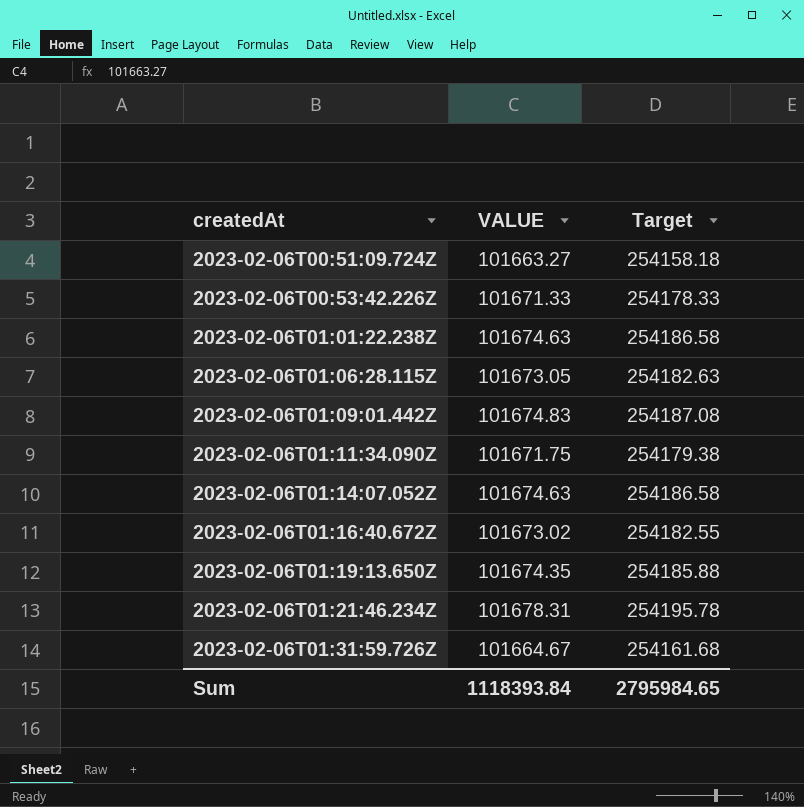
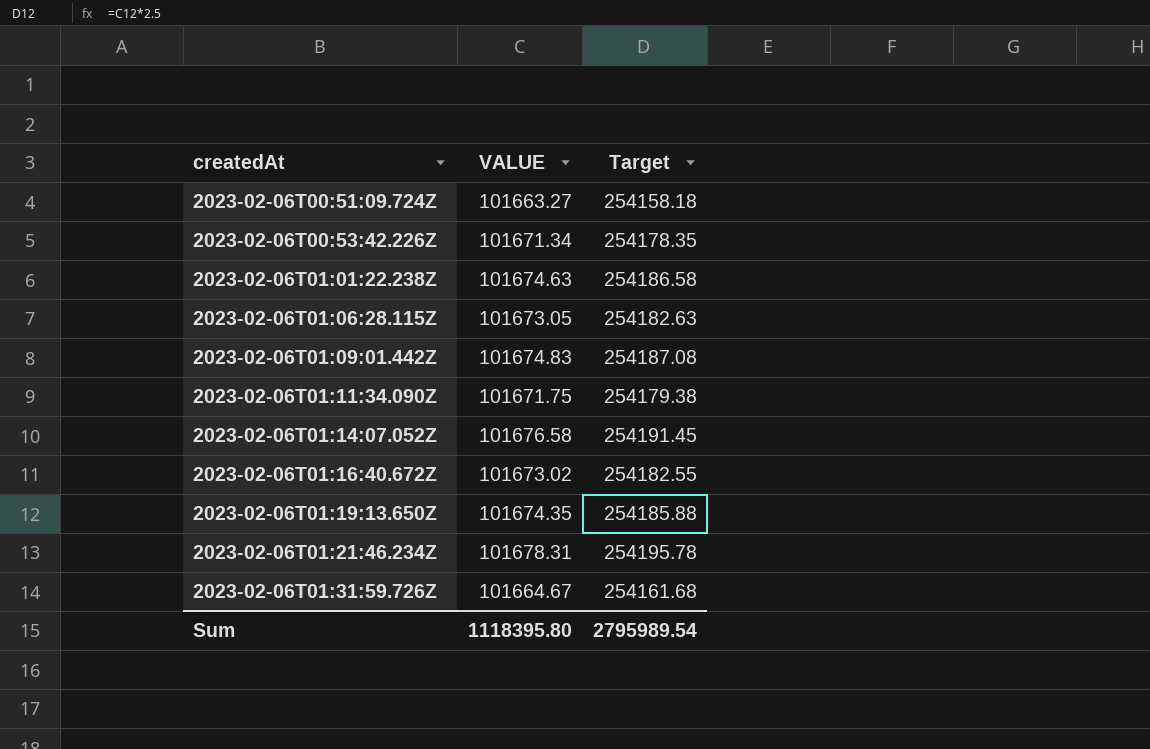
2023-02-06T00:53:42.226Z | VALUE: 101671.33 -> 101671.34
2023-02-06T00:53:42.226Z | Target: 254178.33 -> 254178.35
2023-02-06T01:14:07.052Z | VALUE: 101674.63 -> 101676.58
2023-02-06T01:14:07.052Z | Target: 254186.58 -> 254191.45
Sum | VALUE: 1118393.84 -> 1118395.80
Sum | Target: 2795984.65 -> 2795989.54

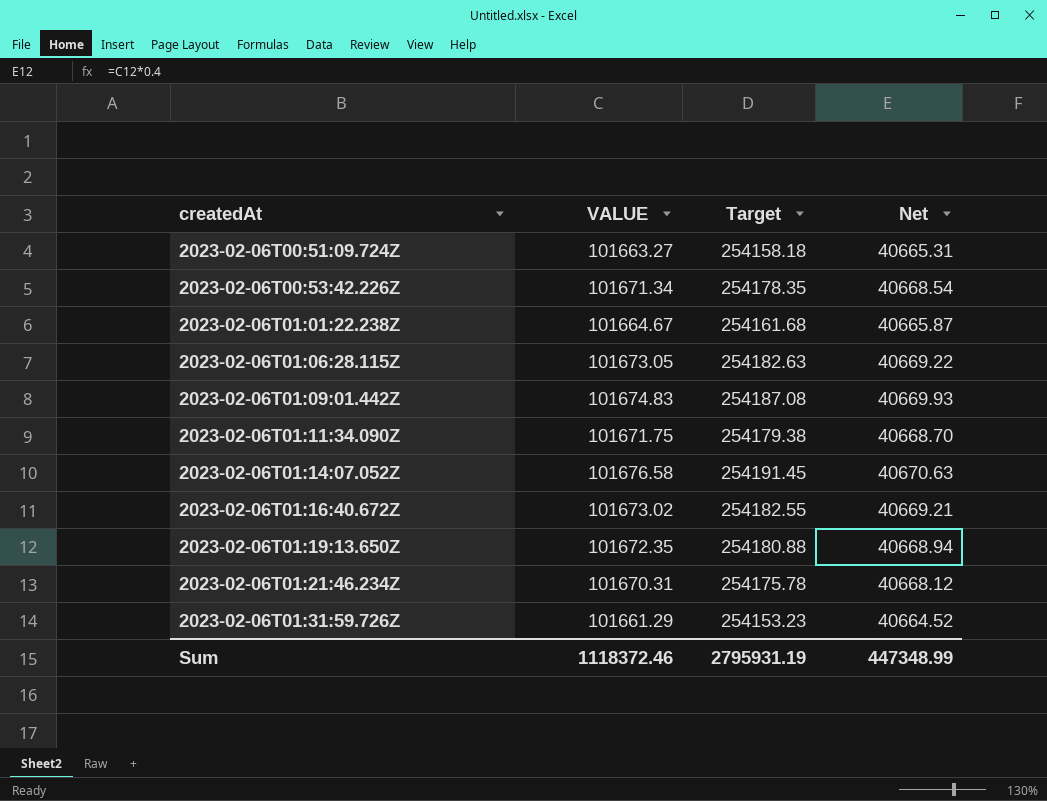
column Net | formula: none -> [VALUE] * 0.4
2023-02-06T01:01:22.238Z | VALUE: 101674.63 -> 101664.67
2023-02-06T01:01:22.238Z | Target: 254186.58 -> 254161.68
2023-02-06T01:19:13.650Z | VALUE: 101674.35 -> 101672.35
2023-02-06T01:19:13.650Z | Target: 254185.88 -> 254180.88
2023-02-06T01:21:46.234Z | VALUE: 101678.31 -> 101670.31
2023-02-06T01:21:46.234Z | Target: 254195.78 -> 254175.78
2023-02-06T01:31:59.726Z | VALUE: 101664.67 -> 101661.29
2023-02-06T01:31:59.726Z | Target: 254161.68 -> 254153.23
Sum | VALUE: 1118395.80 -> 1118372.46
Sum | Target: 2795989.54 -> 2795931.19

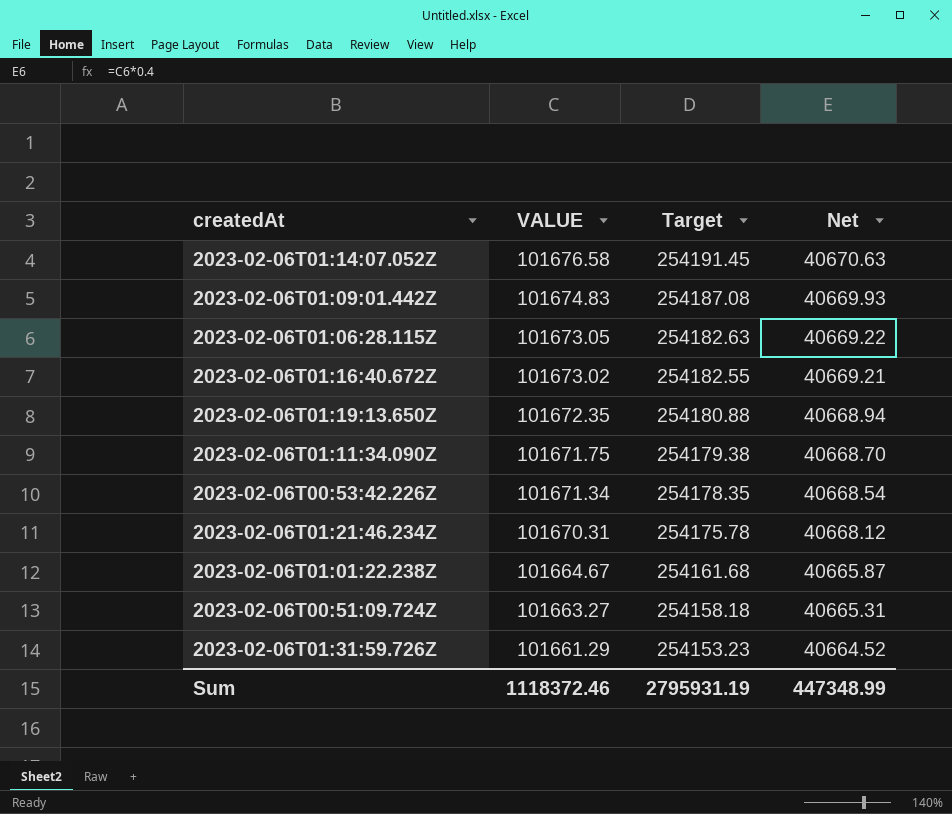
row order: createdAt ascending -> VALUE descending

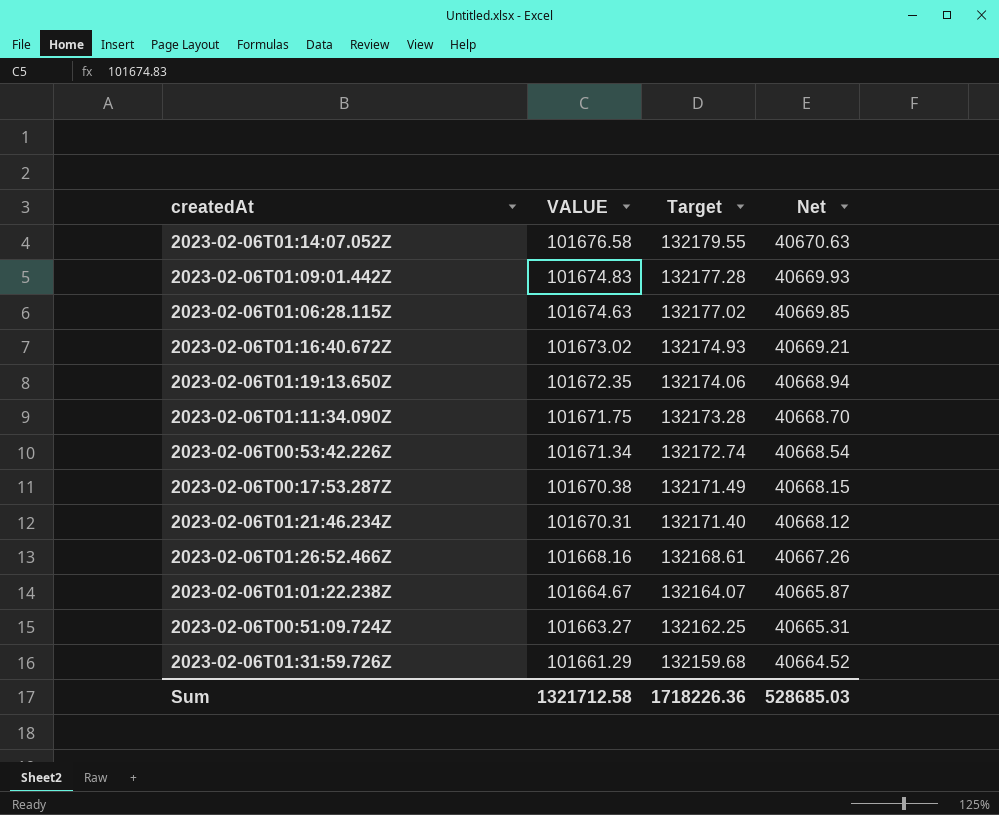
column Target | formula: [VALUE] * 2.5 -> [VALUE] * 1.3
2023-02-06T01:06:28.115Z | VALUE: 101673.05 -> 101674.63
2023-02-06T01:06:28.115Z | Net: 40669.22 -> 40669.85
row 2023-02-06T00:17:53.287Z: none -> 101670.38 | 132171.49 | 40668.15
row 2023-02-06T01:26:52.466Z: none -> 101668.16 | 132168.61 | 40667.26
Sum | VALUE: 1118372.46 -> 1321712.58
Sum | Target: 2795931.19 -> 1718226.36
Sum | Net: 447348.99 -> 528685.03

